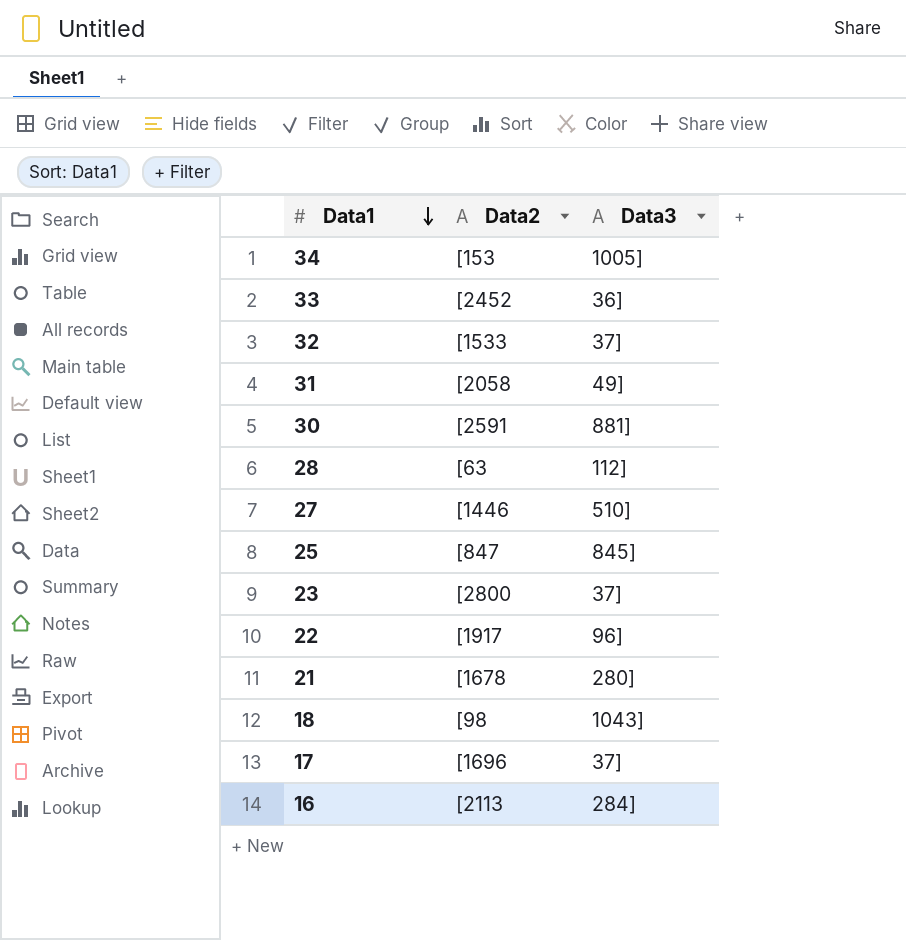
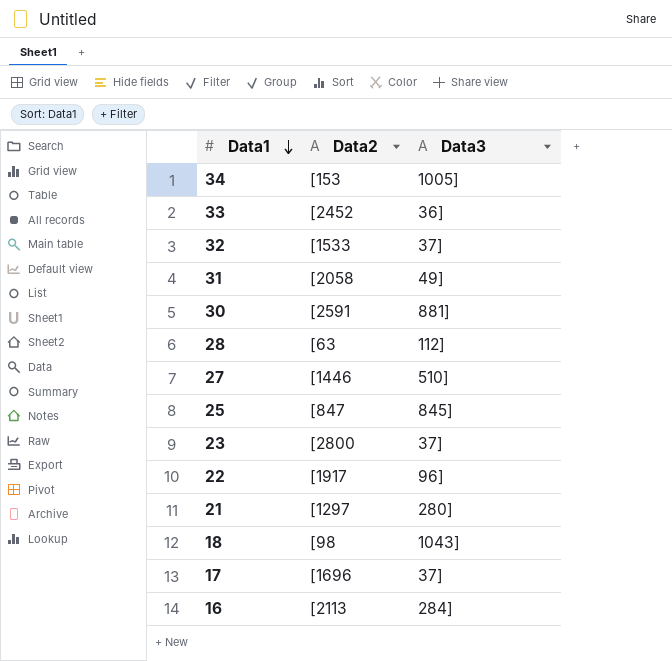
21 | Data2: [1678 -> [1297

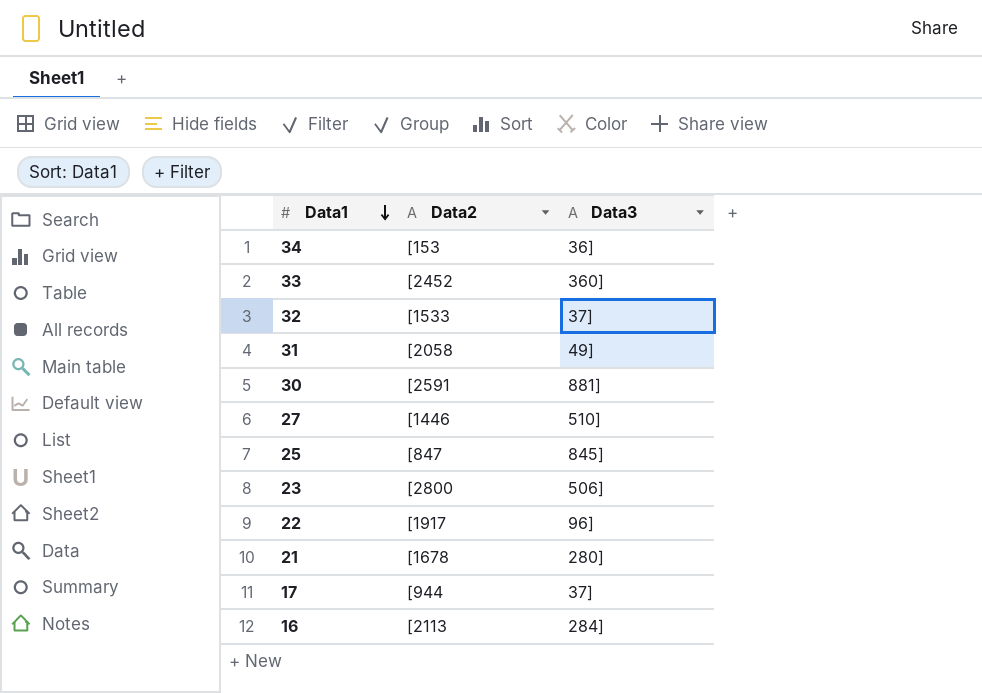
row 28: [63 | 112] -> none
row 18: [98 | 1043] -> none
34 | Data3: 1005] -> 36]
33 | Data3: 36] -> 360]
23 | Data3: 37] -> 506]
21 | Data2: [1297 -> [1678
17 | Data2: [1696 -> [944

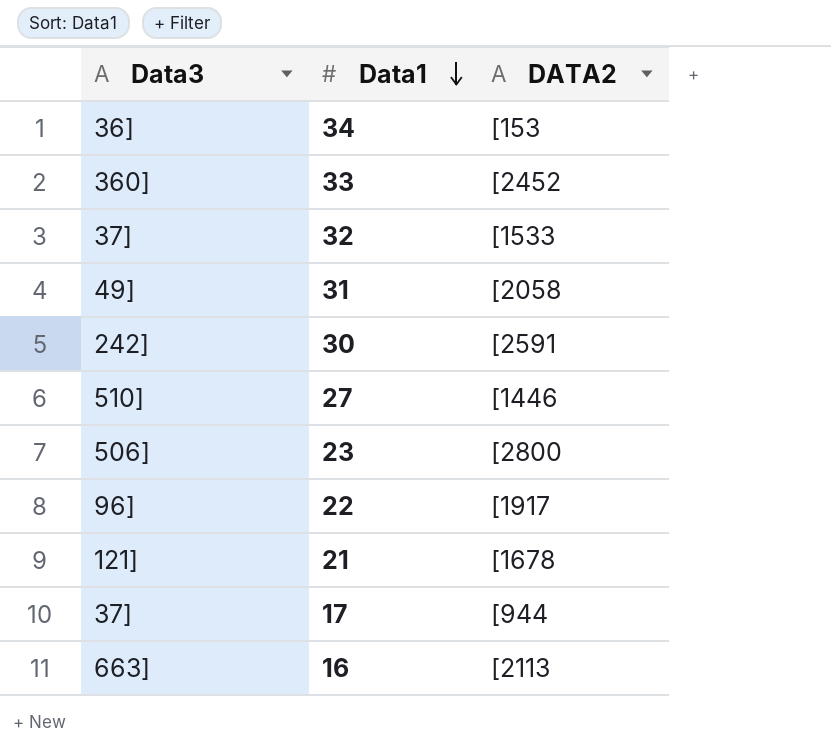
column Data3 | position: 3 -> 1
column name: Data2 -> DATA2
row 25: [847 | 845] -> none
30 | Data3: 881] -> 242]
21 | Data3: 280] -> 121]
16 | Data3: 284] -> 663]

